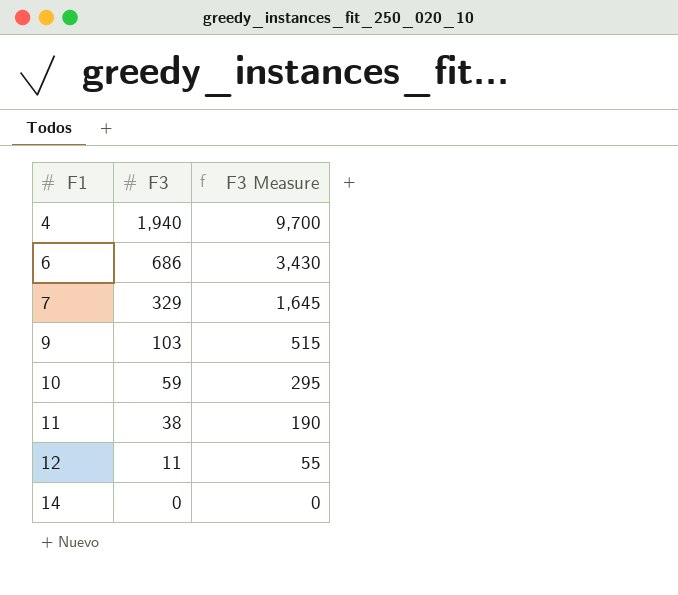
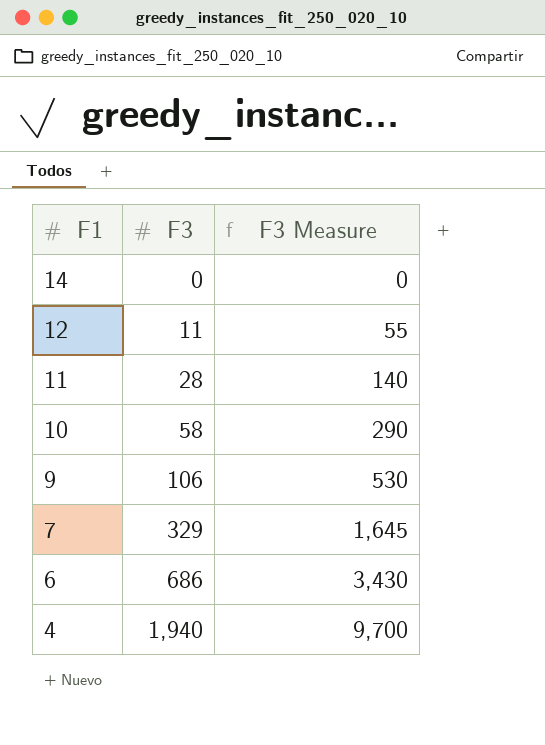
row order: F1 ascending -> F1 descending
11 | F3: 38 -> 28
11 | F3 Measure: 190 -> 140
10 | F3: 59 -> 58
10 | F3 Measure: 295 -> 290
9 | F3: 103 -> 106
9 | F3 Measure: 515 -> 530

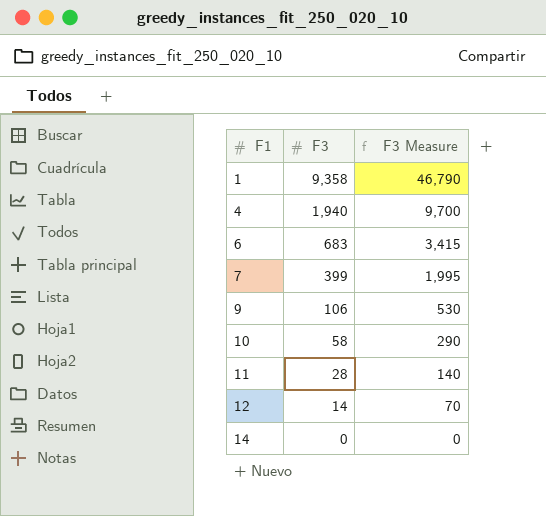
row order: F1 descending -> F1 ascending
row 1: none -> 9,358 | 46,790
6 | F3: 686 -> 683
6 | F3 Measure: 3,430 -> 3,415
7 | F3: 329 -> 399
7 | F3 Measure: 1,645 -> 1,995
12 | F3: 11 -> 14
12 | F3 Measure: 55 -> 70

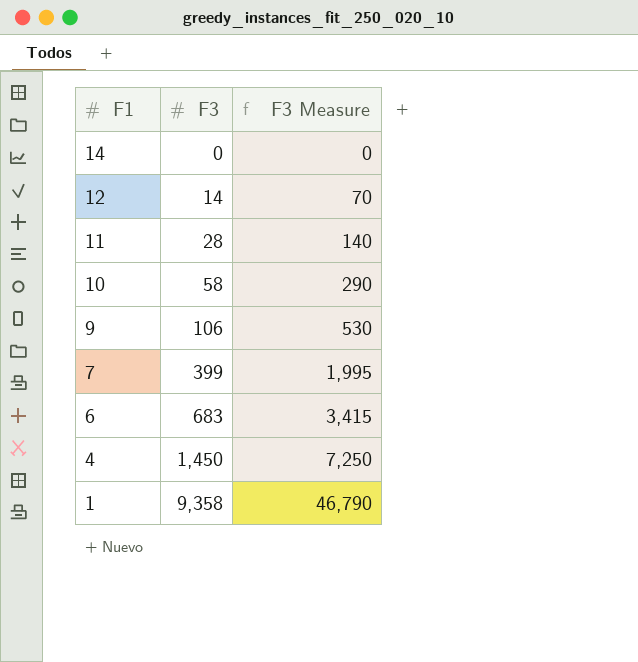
row order: F1 ascending -> F1 descending
4 | F3: 1,940 -> 1,450
4 | F3 Measure: 9,700 -> 7,250

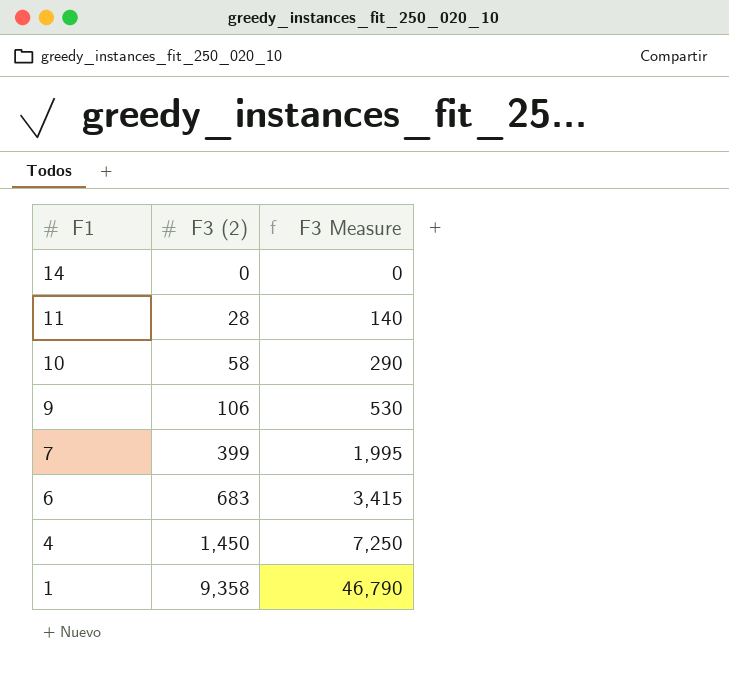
column name: F3 -> F3 (2)
row 12: 14 | 70 -> none

